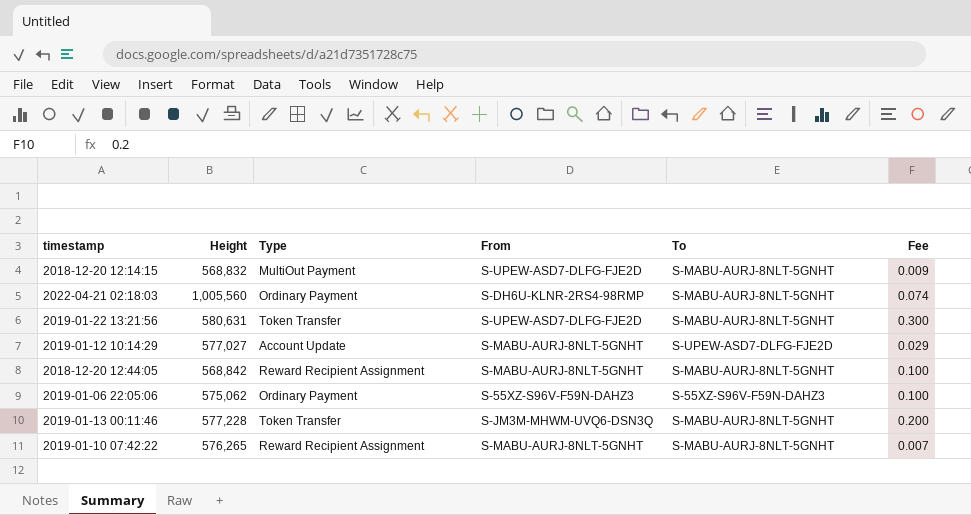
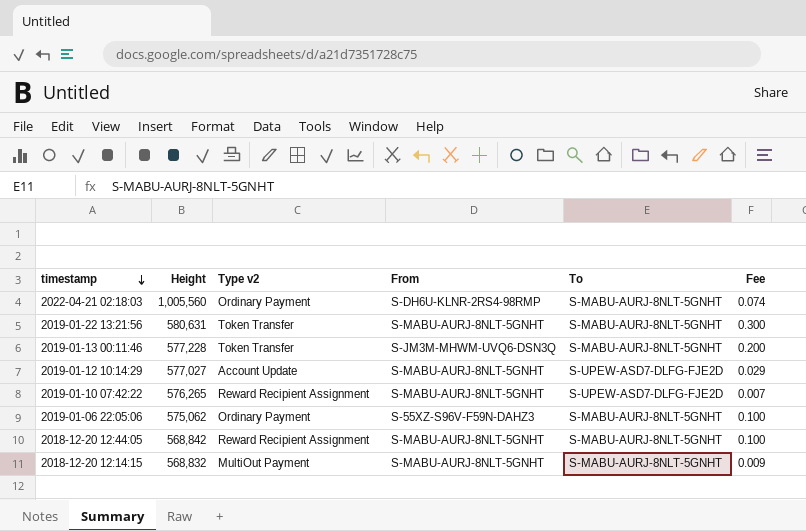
row order: none -> timestamp descending
column name: Type -> Type v2
2019-01-22 13:21:56 | From: S-UPEW-ASD7-DLFG-FJE2D -> S-MABU-AURJ-8NLT-5GNHT
2019-01-10 07:42:22 | To: S-MABU-AURJ-8NLT-5GNHT -> S-UPEW-ASD7-DLFG-FJE2D
2019-01-06 22:05:06 | To: S-55XZ-S96V-F59N-DAHZ3 -> S-MABU-AURJ-8NLT-5GNHT
2018-12-20 12:14:15 | From: S-UPEW-ASD7-DLFG-FJE2D -> S-MABU-AURJ-8NLT-5GNHT

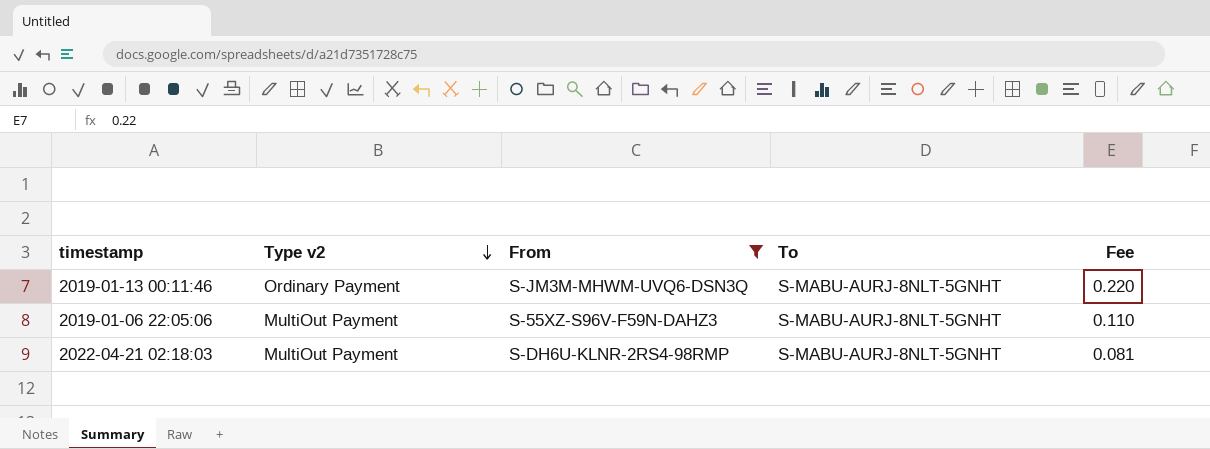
filter: none -> From != S-MABU-AURJ-8NLT-5GNHT
row order: timestamp descending -> Type v2 descending
column Height | position: 2 -> none
2019-01-13 00:11:46 | Type v2: Token Transfer -> Ordinary Payment
2019-01-13 00:11:46 | Fee: 0.200 -> 0.220
2019-01-06 22:05:06 | Type v2: Ordinary Payment -> MultiOut Payment
2019-01-06 22:05:06 | Fee: 0.100 -> 0.110
2022-04-21 02:18:03 | Type v2: Ordinary Payment -> MultiOut Payment
2022-04-21 02:18:03 | Fee: 0.074 -> 0.081

